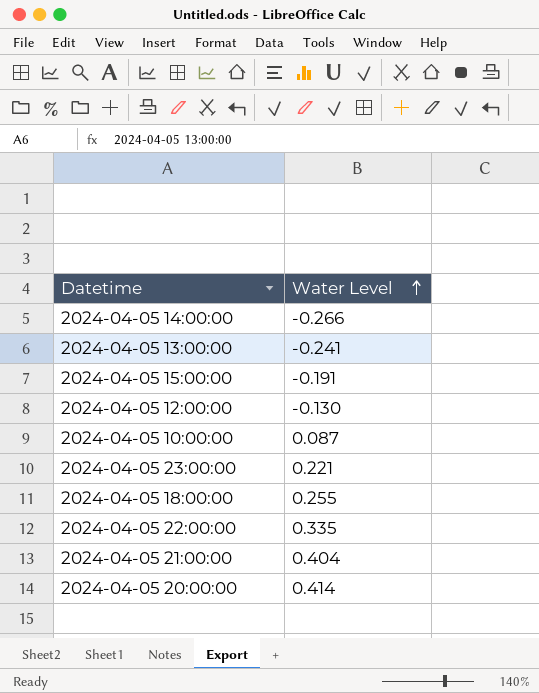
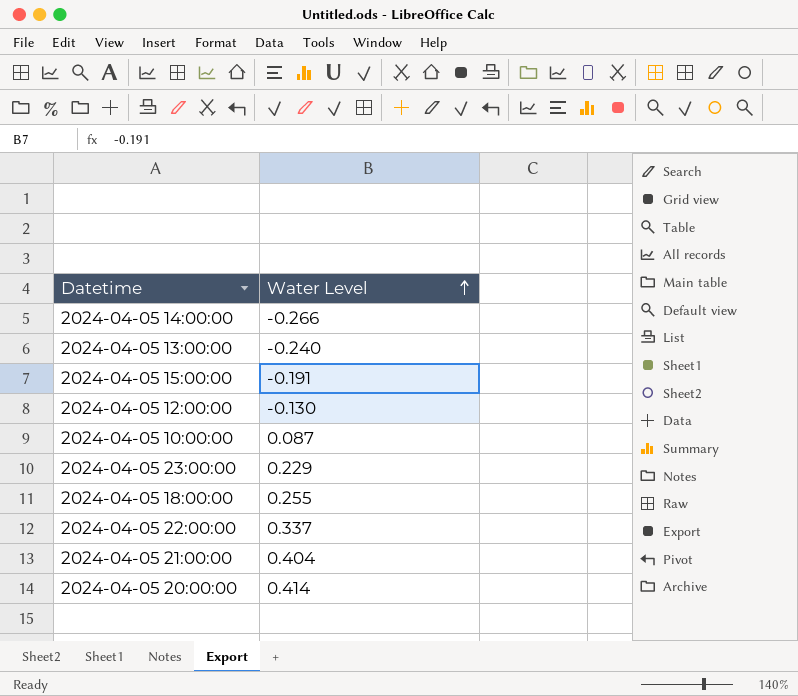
2024-04-05 13:00:00 | Water Level: -0.241 -> -0.240
2024-04-05 23:00:00 | Water Level: 0.221 -> 0.229
2024-04-05 22:00:00 | Water Level: 0.335 -> 0.337

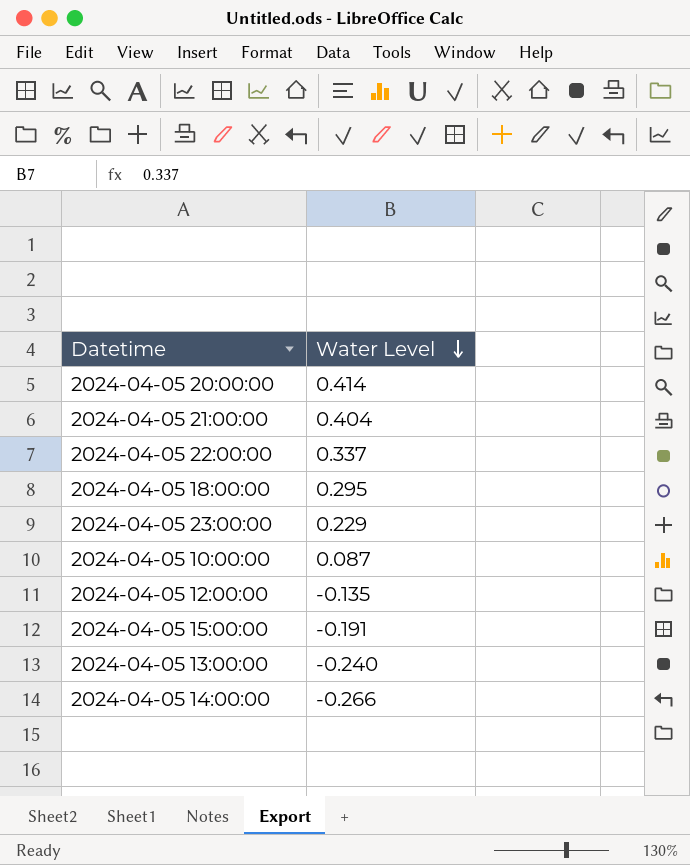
row order: Water Level ascending -> Water Level descending
2024-04-05 18:00:00 | Water Level: 0.255 -> 0.295
2024-04-05 12:00:00 | Water Level: -0.130 -> -0.135

